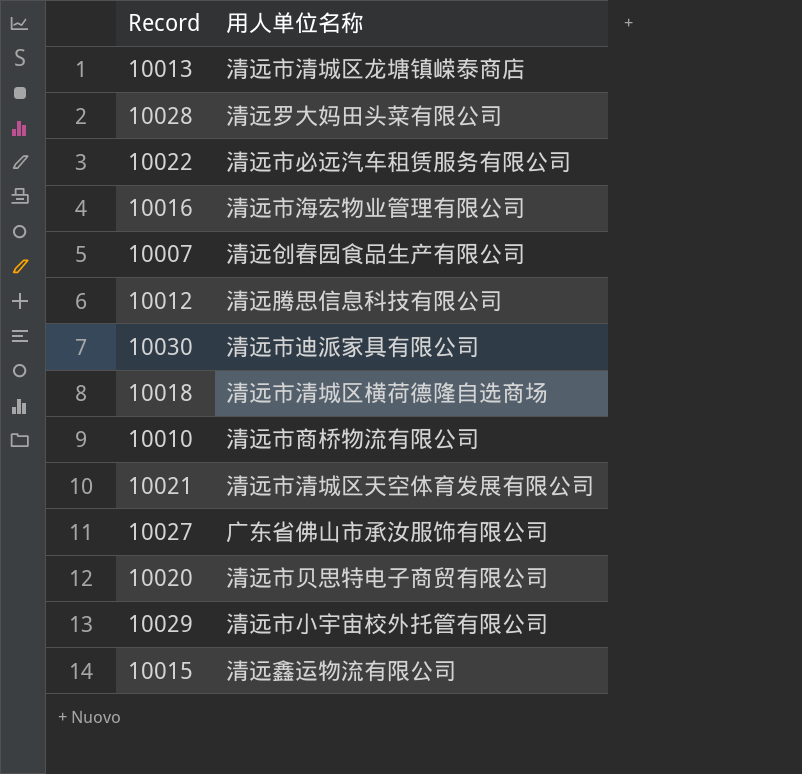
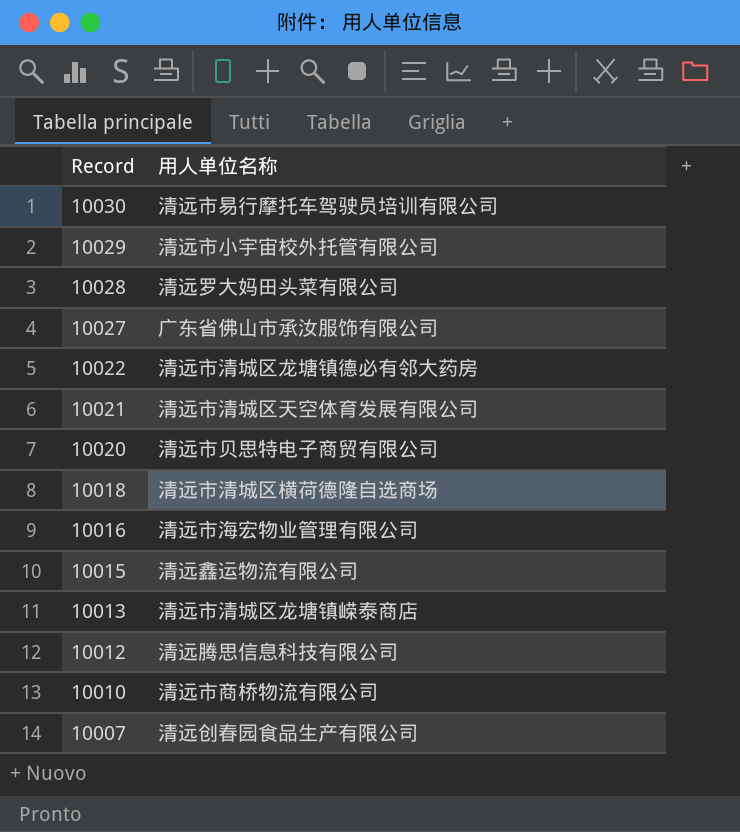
row order: none -> Record descending
10030 | 用人单位名称: 清远市迪派家具有限公司 -> 清远市易行摩托车驾驶员培训有限公司
10022 | 用人单位名称: 清远市必远汽车租赁服务有限公司 -> 清远市清城区龙塘镇德必有邻大药房

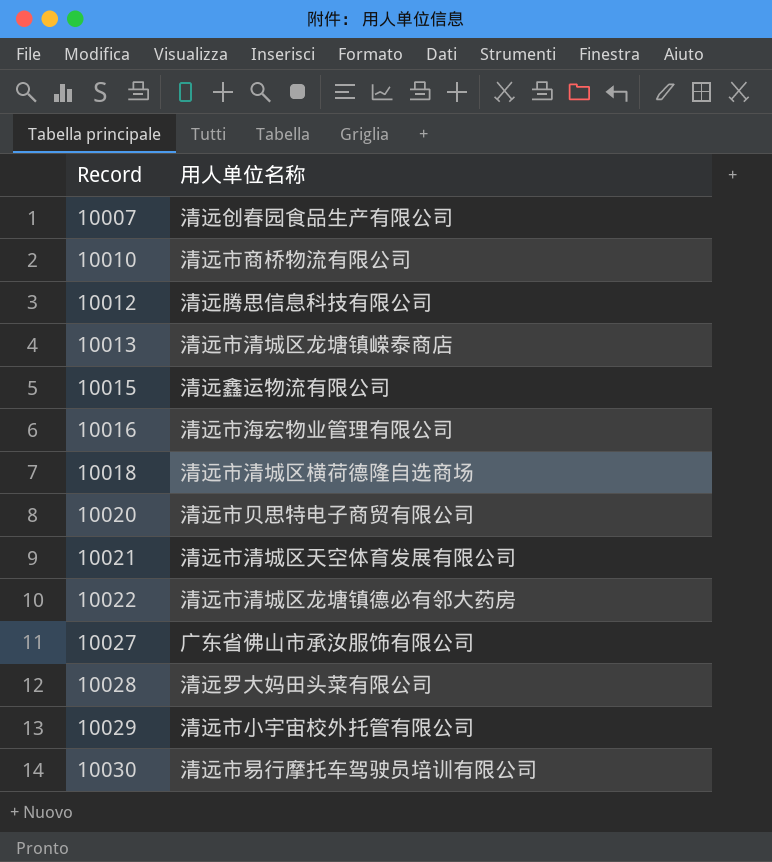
row order: Record descending -> Record ascending

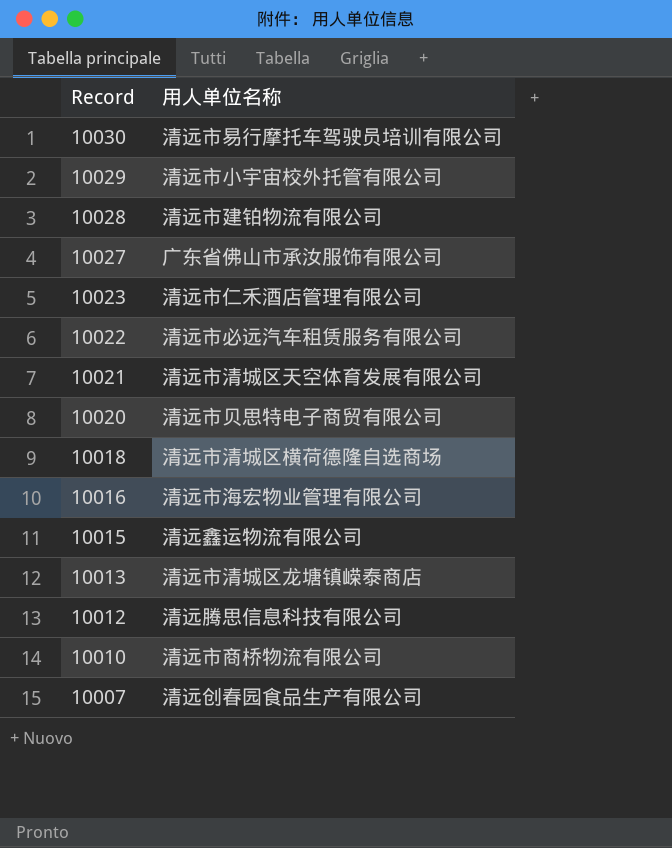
row order: Record ascending -> Record descending
10028 | 用人单位名称: 清远罗大妈田头菜有限公司 -> 清远市建铂物流有限公司
row 10023: none -> 清远市仁禾酒店管理有限公司
10022 | 用人单位名称: 清远市清城区龙塘镇德必有邻大药房 -> 清远市必远汽车租赁服务有限公司

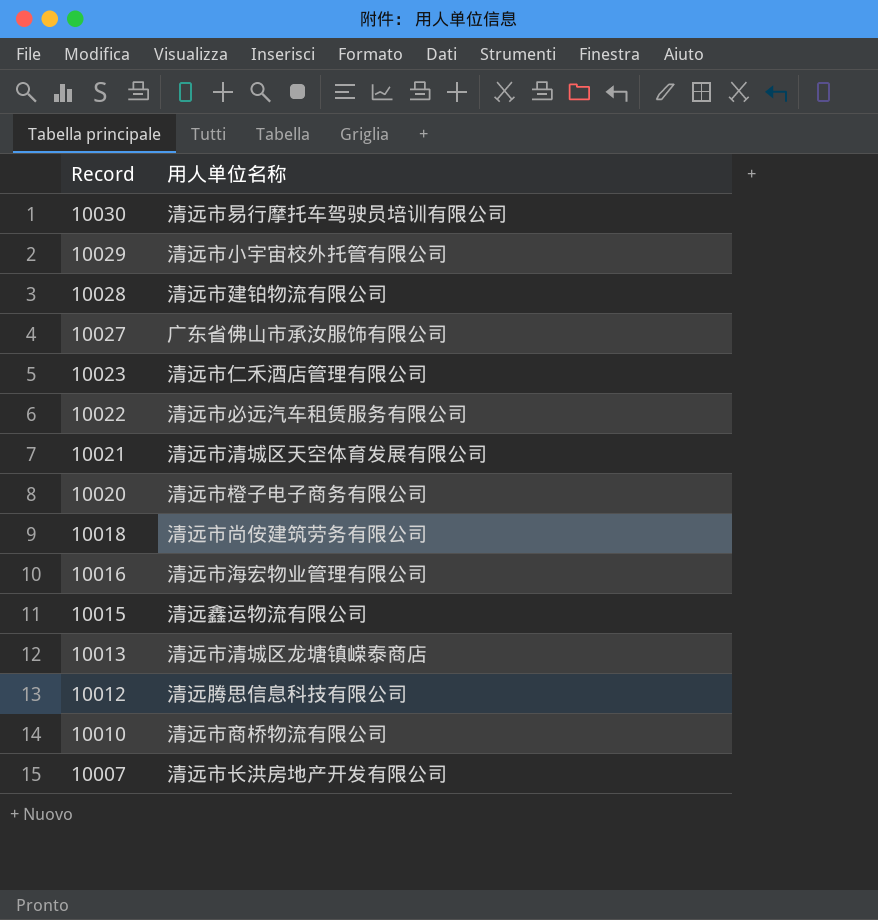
10020 | 用人单位名称: 清远市贝思特电子商贸有限公司 -> 清远市橙子电子商务有限公司
10018 | 用人单位名称: 清远市清城区横荷德隆自选商场 -> 清远市尚侒建筑劳务有限公司
10007 | 用人单位名称: 清远创春园食品生产有限公司 -> 清远市长洪房地产开发有限公司

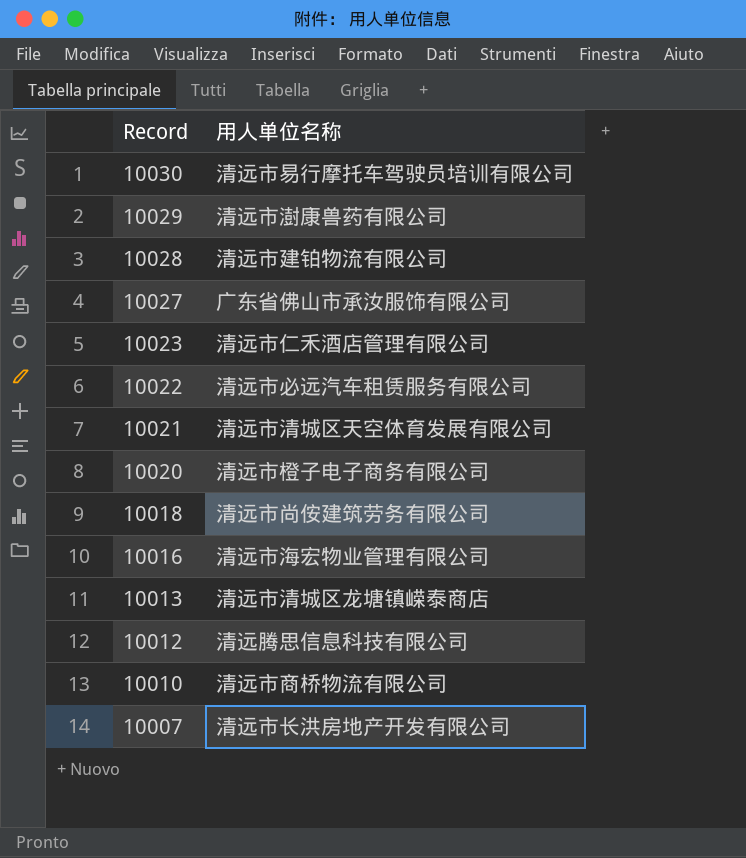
row 10015: 清远鑫运物流有限公司 -> none
10029 | 用人单位名称: 清远市小宇宙校外托管有限公司 -> 清远市澍康兽药有限公司

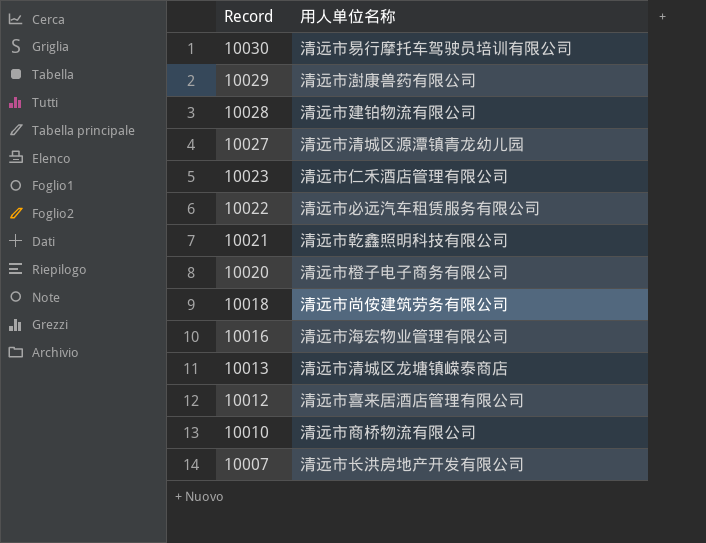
10027 | 用人单位名称: 广东省佛山市承汝服饰有限公司 -> 清远市清城区源潭镇青龙幼儿园
10021 | 用人单位名称: 清远市清城区天空体育发展有限公司 -> 清远市乾鑫照明科技有限公司
10012 | 用人单位名称: 清远腾思信息科技有限公司 -> 清远市喜来居酒店管理有限公司

